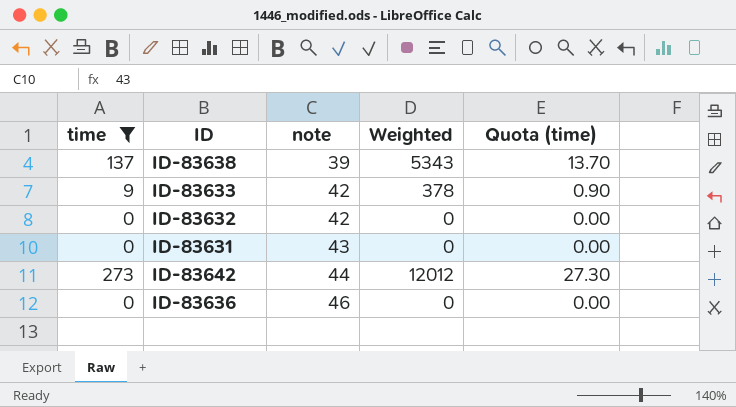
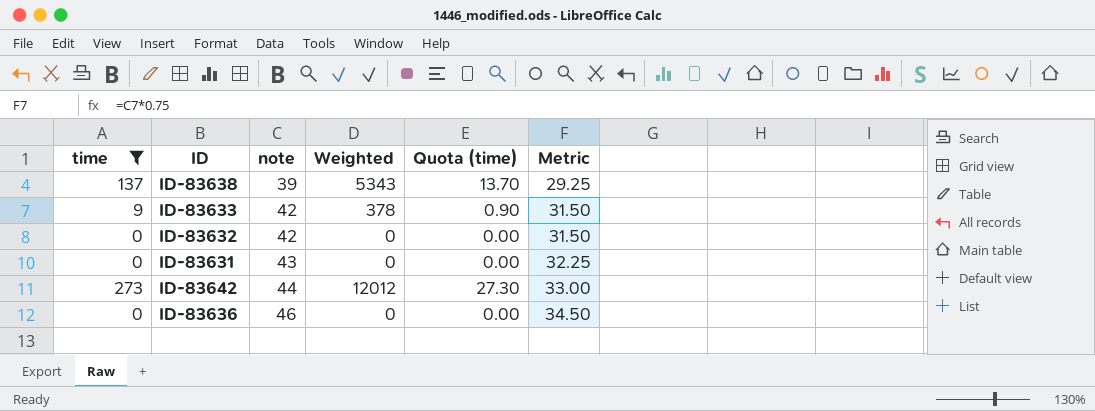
column Metric | formula: none -> [note] * 0.75

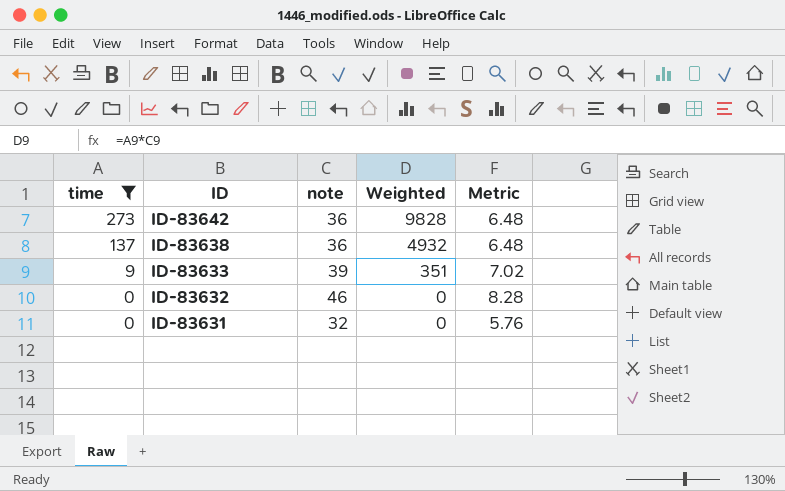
row order: note ascending -> time descending
column Quota (time) | formula: [time] * 0.1 -> none
column Metric | formula: [note] * 0.75 -> [note] * 0.18
row ID-83636: 0 | 46 | 0 | 0.00 | 34.50 -> none
ID-83642 | note: 44 -> 36
ID-83642 | Weighted: 12012 -> 9828
ID-83638 | note: 39 -> 36
ID-83638 | Weighted: 5343 -> 4932
ID-83633 | note: 42 -> 39
ID-83633 | Weighted: 378 -> 351
ID-83632 | note: 42 -> 46
ID-83631 | note: 43 -> 32

